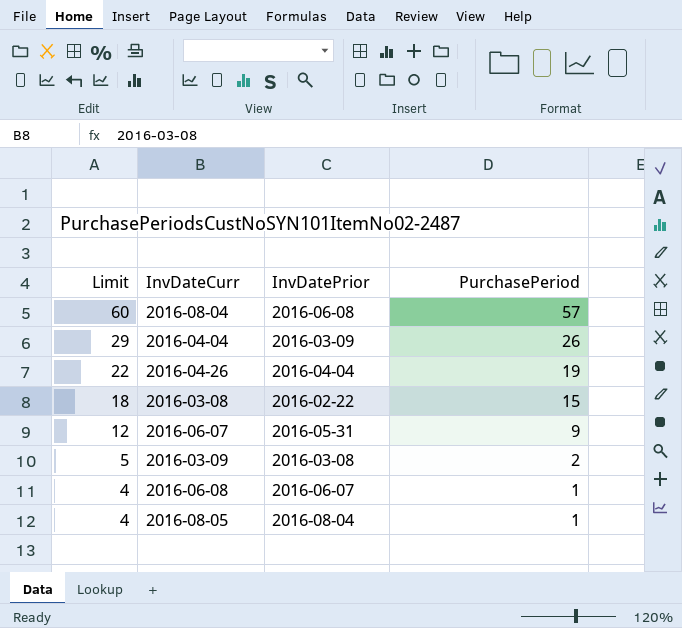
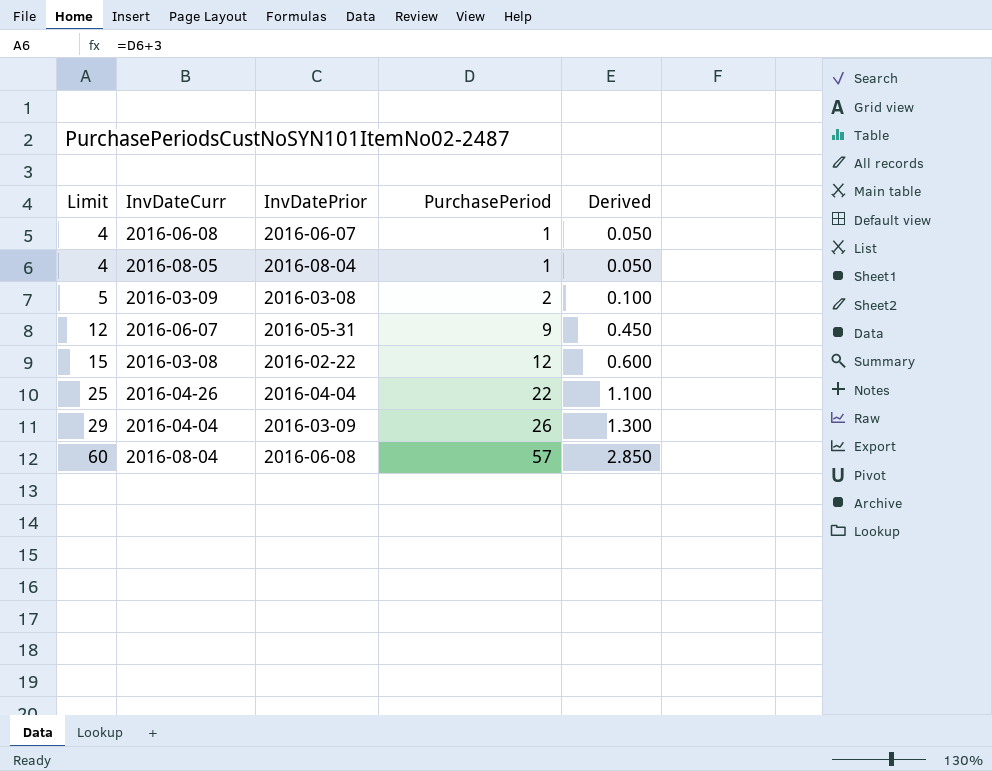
row order: Limit descending -> Limit ascending
column Derived | formula: none -> [PurchasePeriod] * 0.05
2016-03-08 | Limit: 18 -> 15
2016-03-08 | PurchasePeriod: 15 -> 12
2016-04-26 | Limit: 22 -> 25
2016-04-26 | PurchasePeriod: 19 -> 22

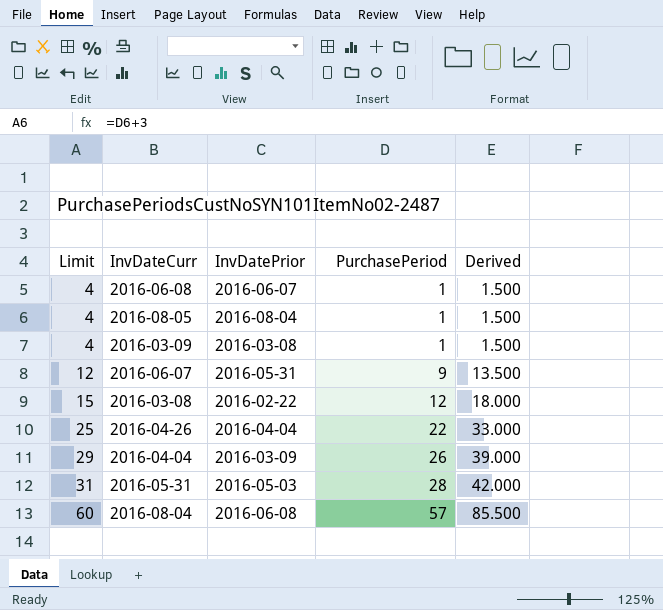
column Derived | formula: [PurchasePeriod] * 0.05 -> [PurchasePeriod] * 1.5
2016-03-09 | Limit: 5 -> 4
2016-03-09 | PurchasePeriod: 2 -> 1
row 2016-05-31: none -> 31 | 2016-05-03 | 28 | 42.000

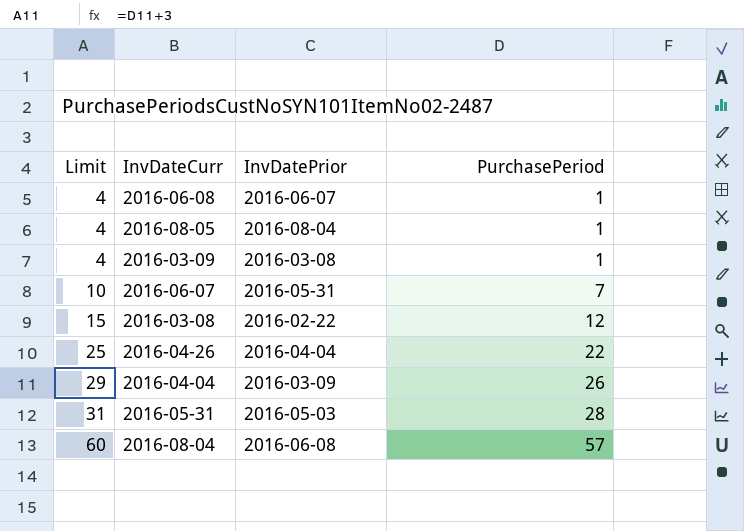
column Derived | formula: [PurchasePeriod] * 1.5 -> none
2016-06-07 | Limit: 12 -> 10
2016-06-07 | PurchasePeriod: 9 -> 7

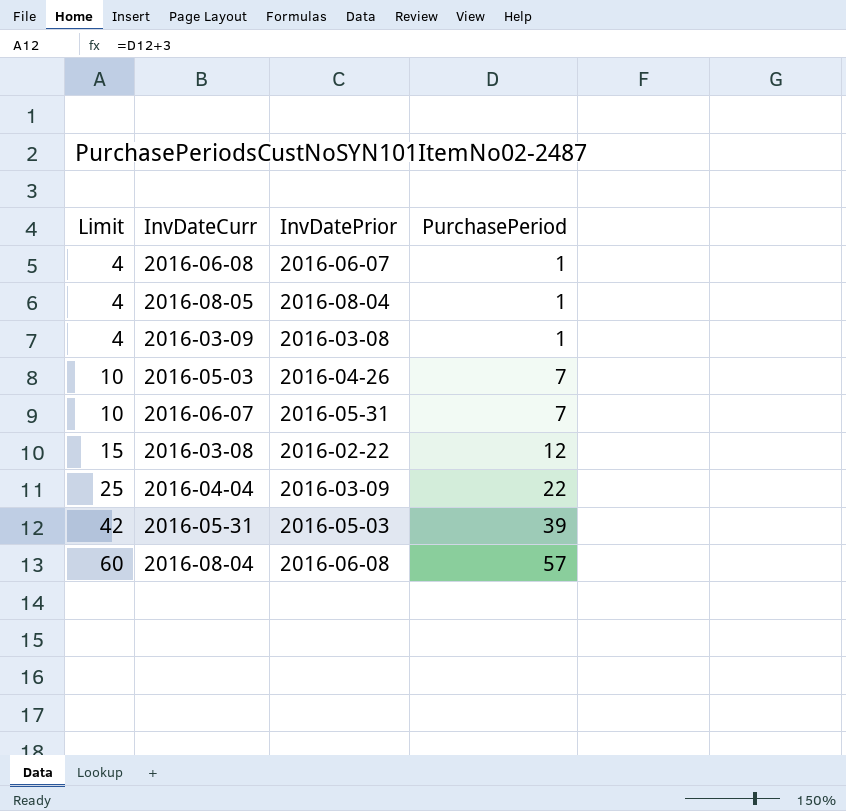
row 2016-04-26: 25 | 2016-04-04 | 22 -> none
row 2016-05-03: none -> 10 | 2016-04-26 | 7
2016-04-04 | Limit: 29 -> 25
2016-04-04 | PurchasePeriod: 26 -> 22
2016-05-31 | Limit: 31 -> 42
2016-05-31 | PurchasePeriod: 28 -> 39

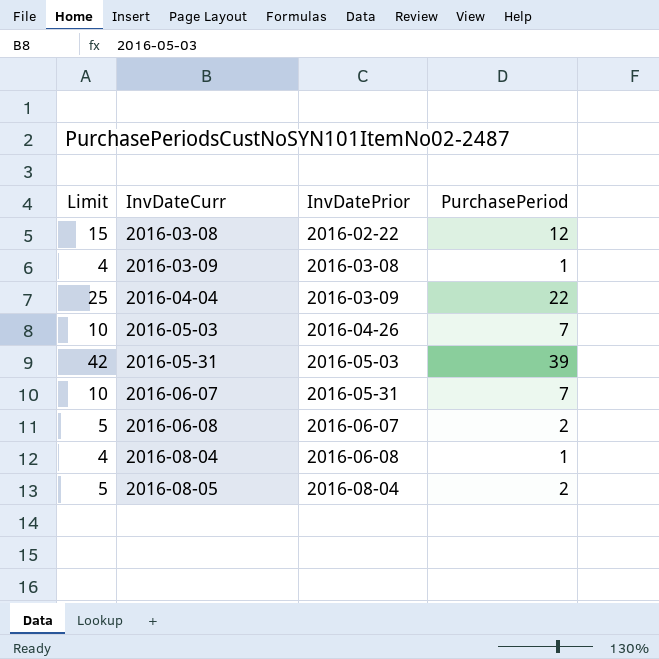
row order: Limit ascending -> InvDateCurr ascending
2016-06-08 | Limit: 4 -> 5
2016-06-08 | PurchasePeriod: 1 -> 2
2016-08-04 | Limit: 60 -> 4
2016-08-04 | PurchasePeriod: 57 -> 1
2016-08-05 | Limit: 4 -> 5
2016-08-05 | PurchasePeriod: 1 -> 2

